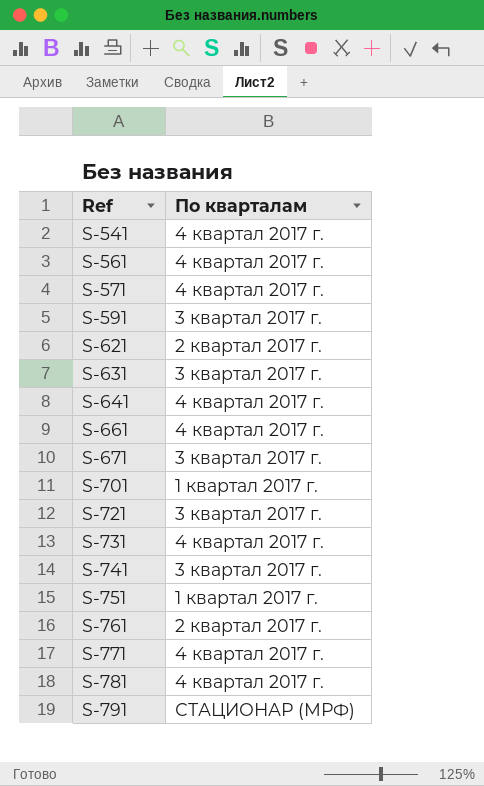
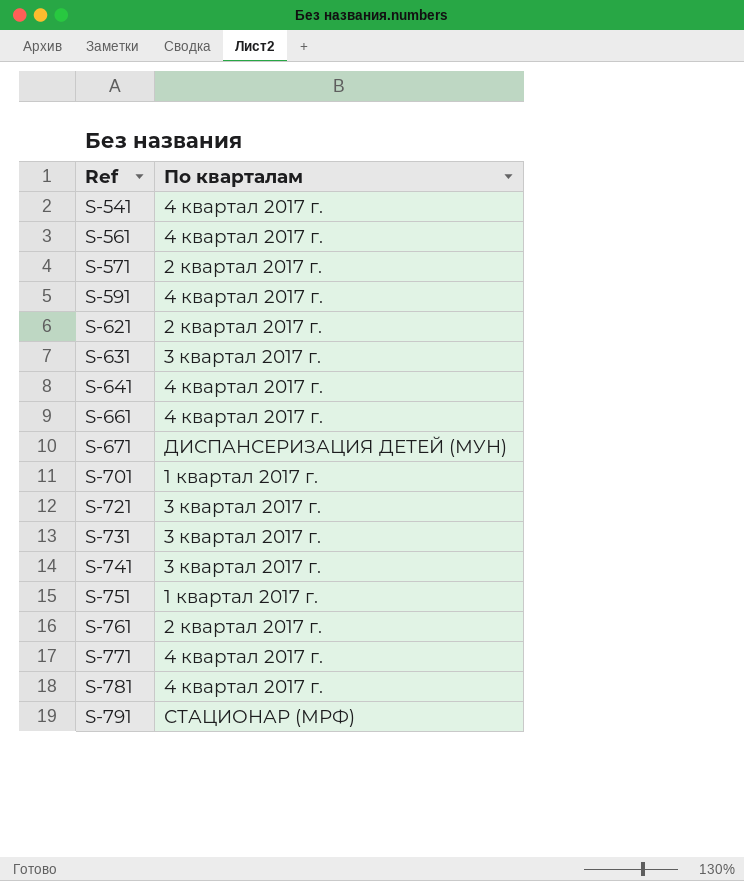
S-571 | По кварталам: 4 квартал 2017 г. -> 2 квартал 2017 г.
S-591 | По кварталам: 3 квартал 2017 г. -> 4 квартал 2017 г.
S-671 | По кварталам: 3 квартал 2017 г. -> ДИСПАНСЕРИЗАЦИЯ ДЕТЕЙ (МУН)
S-731 | По кварталам: 4 квартал 2017 г. -> 3 квартал 2017 г.

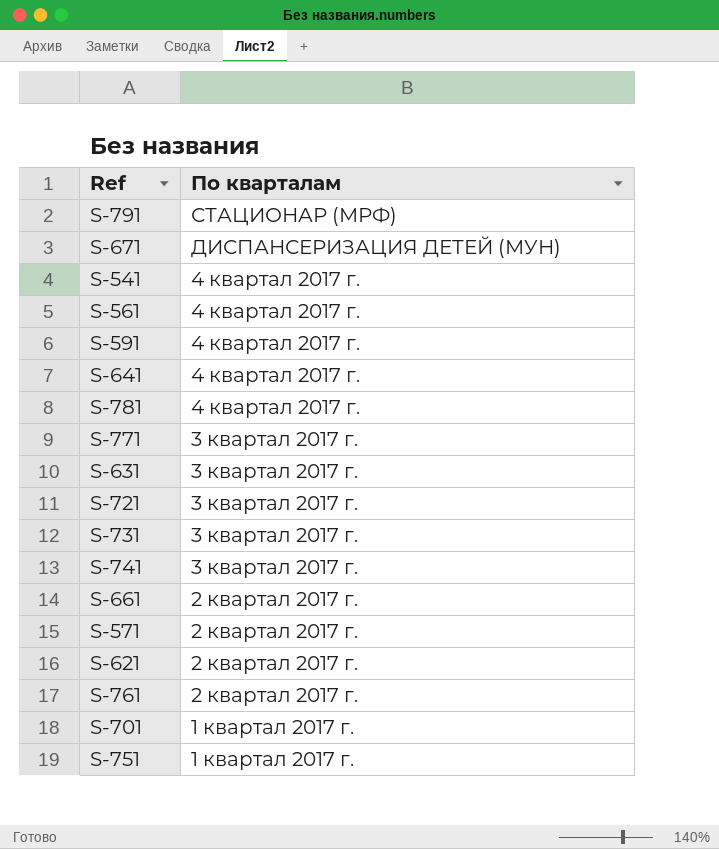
row order: Ref ascending -> По кварталам descending
S-771 | По кварталам: 4 квартал 2017 г. -> 3 квартал 2017 г.
S-661 | По кварталам: 4 квартал 2017 г. -> 2 квартал 2017 г.

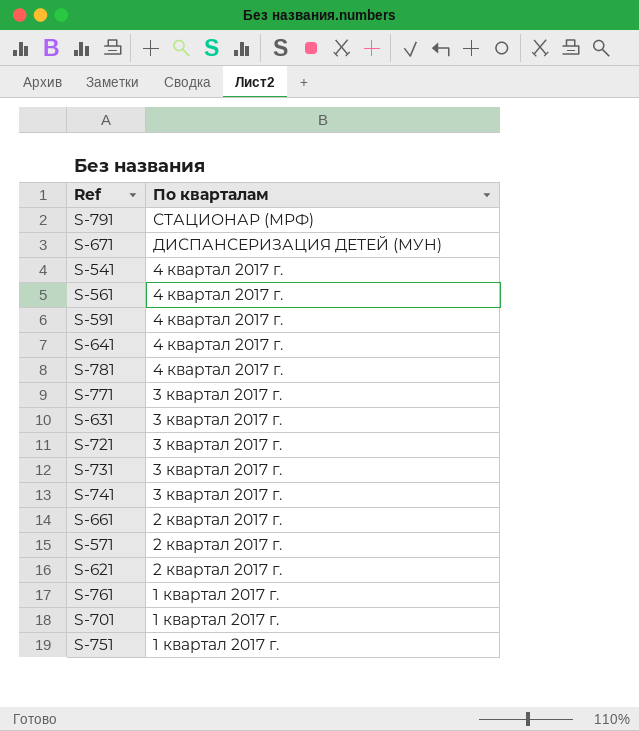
S-761 | По кварталам: 2 квартал 2017 г. -> 1 квартал 2017 г.

